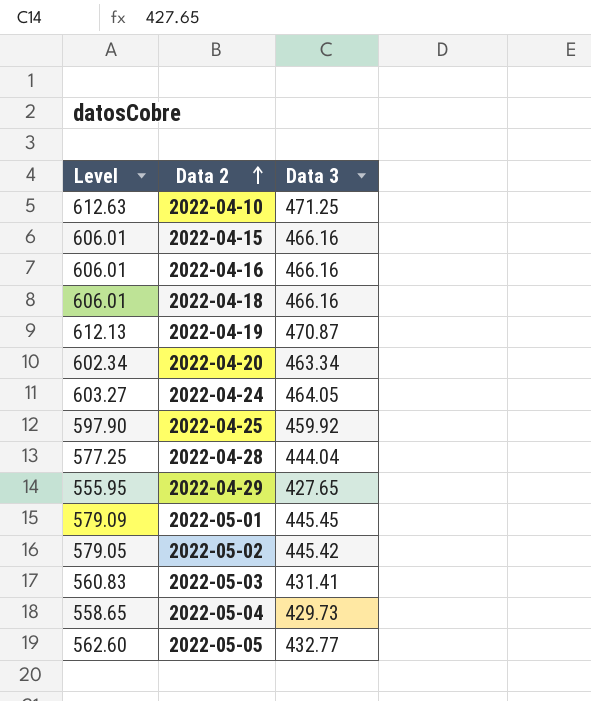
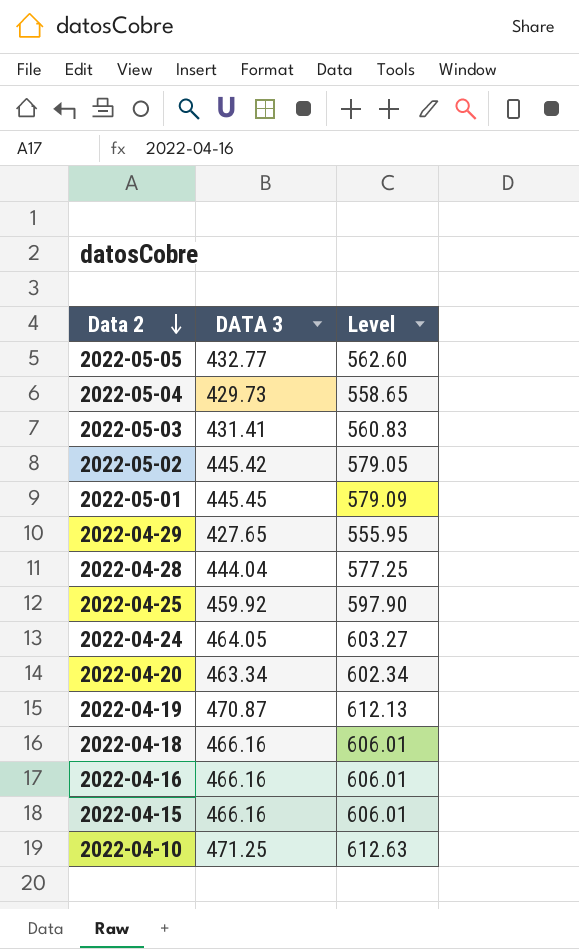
row order: Data 2 ascending -> Data 2 descending
column name: Data 3 -> DATA 3
column Level | position: 1 -> 3

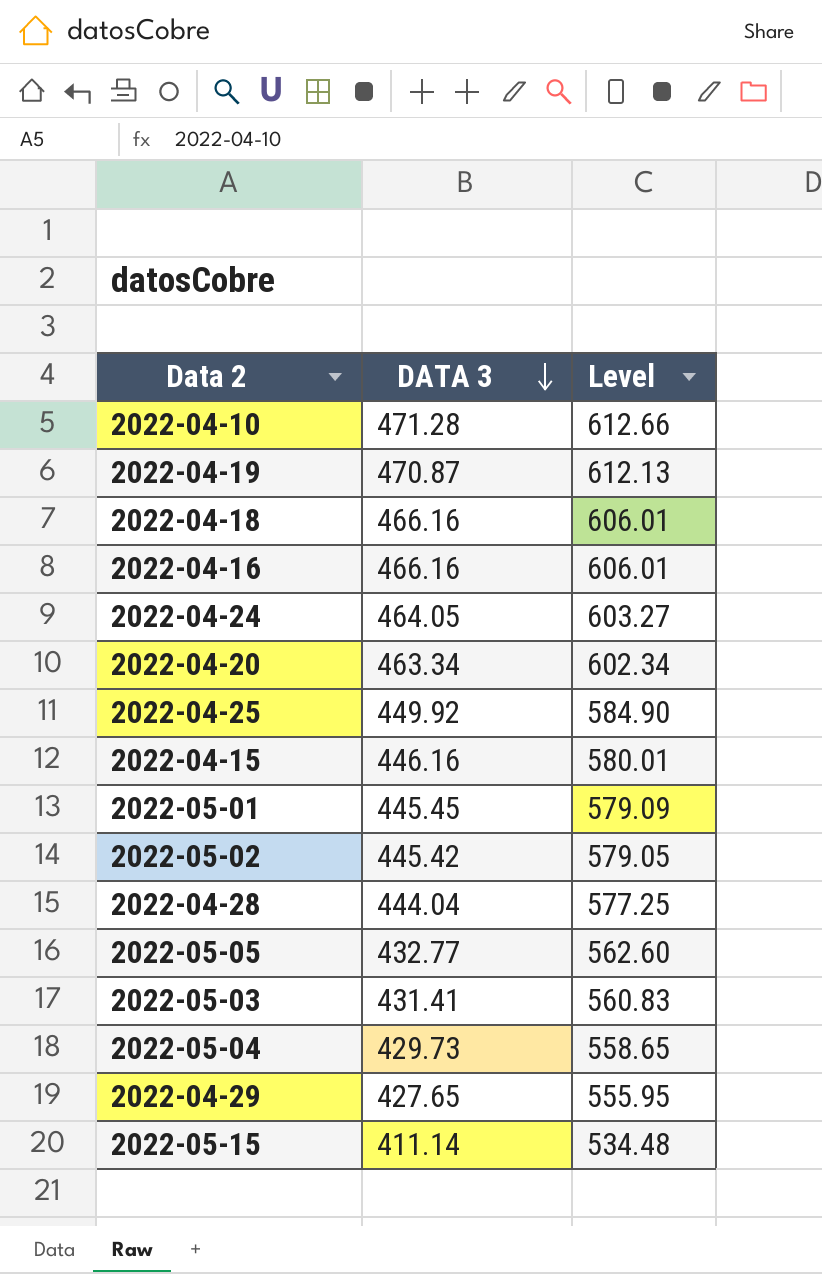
row order: Data 2 descending -> DATA 3 descending
2022-04-10 | DATA 3: 471.25 -> 471.28
2022-04-10 | Level: 612.63 -> 612.66
2022-04-25 | DATA 3: 459.92 -> 449.92
2022-04-25 | Level: 597.90 -> 584.90
2022-04-15 | DATA 3: 466.16 -> 446.16
2022-04-15 | Level: 606.01 -> 580.01
row 2022-05-15: none -> 411.14 | 534.48

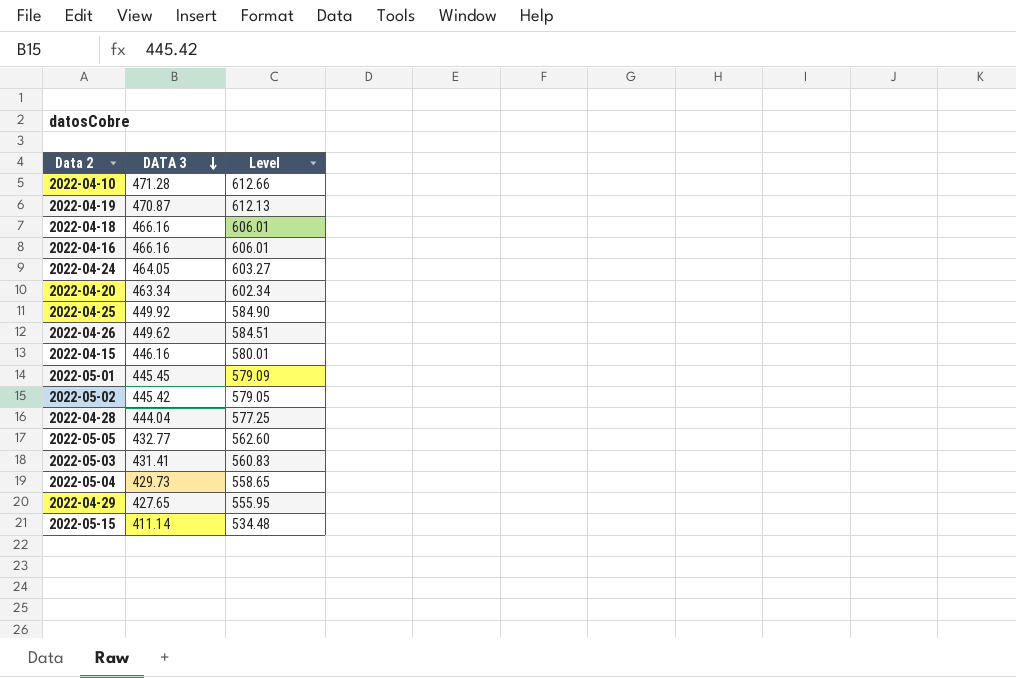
row 2022-04-26: none -> 449.62 | 584.51

